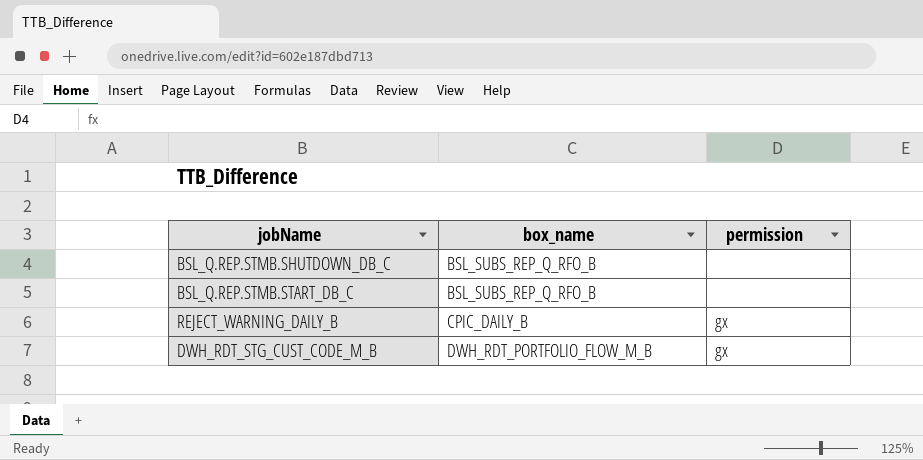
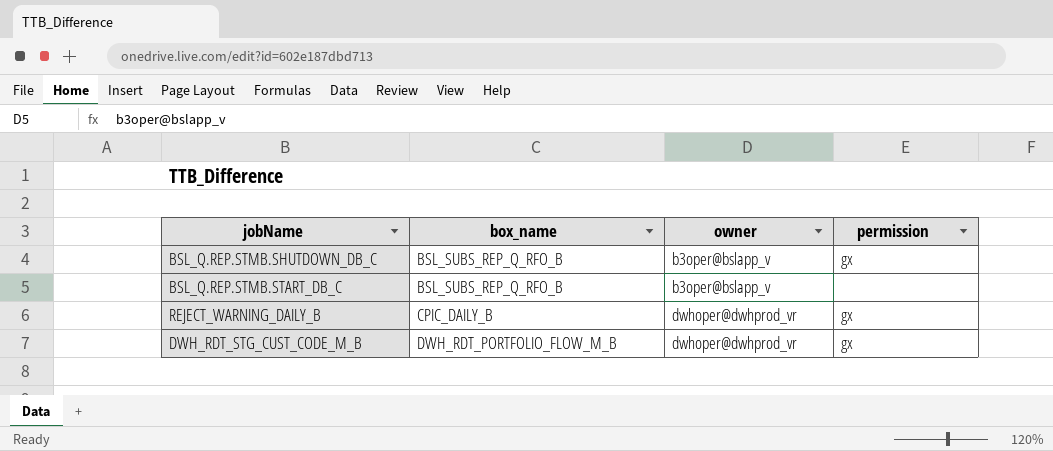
column owner | position: none -> 3
BSL_Q.REP.STMB.SHUTDOWN_DB_C | permission: none -> gx

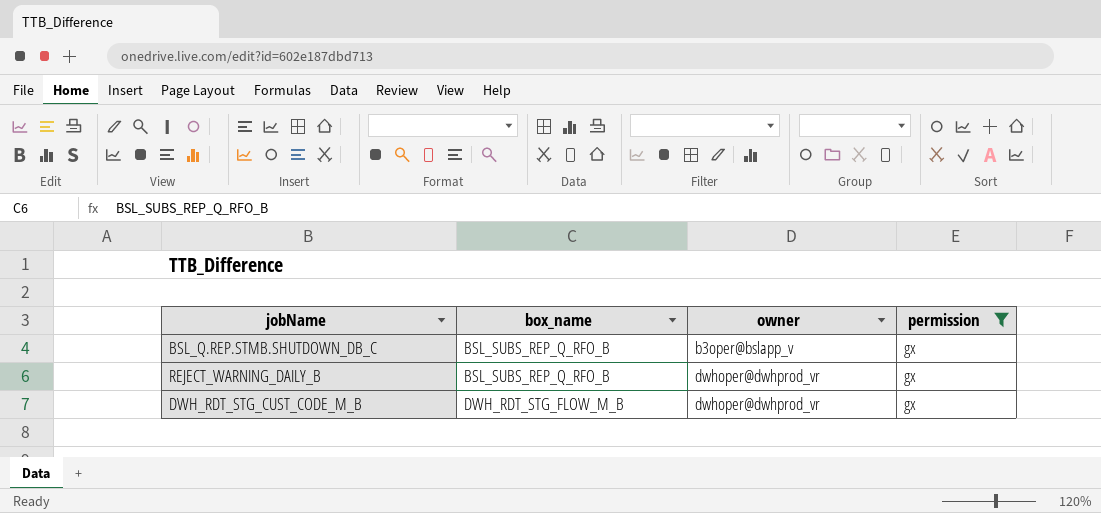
filter: none -> permission = gx
REJECT_WARNING_DAILY_B | box_name: CPIC_DAILY_B -> BSL_SUBS_REP_Q_RFO_B
DWH_RDT_STG_CUST_CODE_M_B | box_name: DWH_RDT_PORTFOLIO_FLOW_M_B -> DWH_RDT_STG_FLOW_M_B

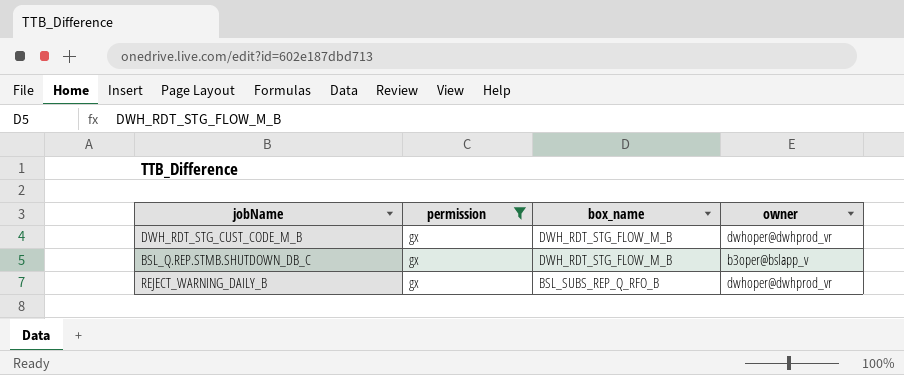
row order: box_name ascending -> box_name descending
column permission | position: 4 -> 2
BSL_Q.REP.STMB.SHUTDOWN_DB_C | box_name: BSL_SUBS_REP_Q_RFO_B -> DWH_RDT_STG_FLOW_M_B

